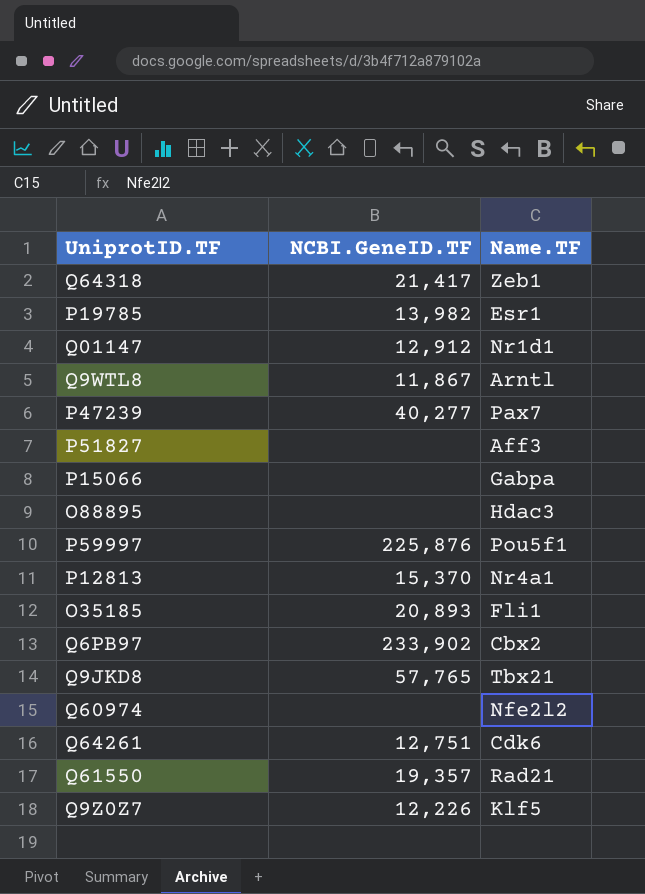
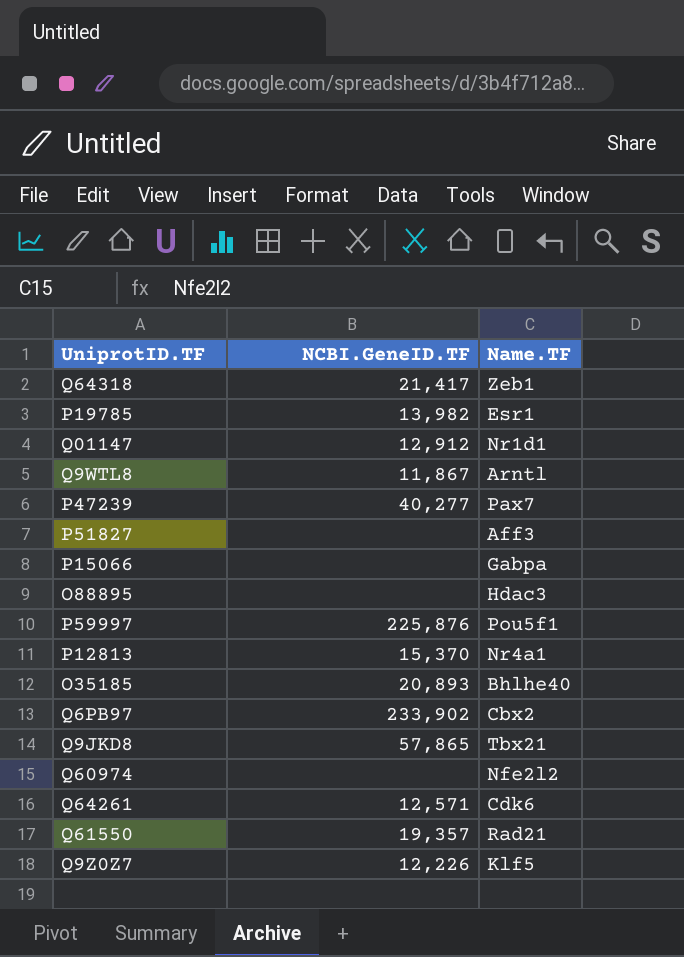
O35185 | Name.TF: Fli1 -> Bhlhe40
Q9JKD8 | NCBI.GeneID.TF: 57,765 -> 57,865
Q64261 | NCBI.GeneID.TF: 12,751 -> 12,571

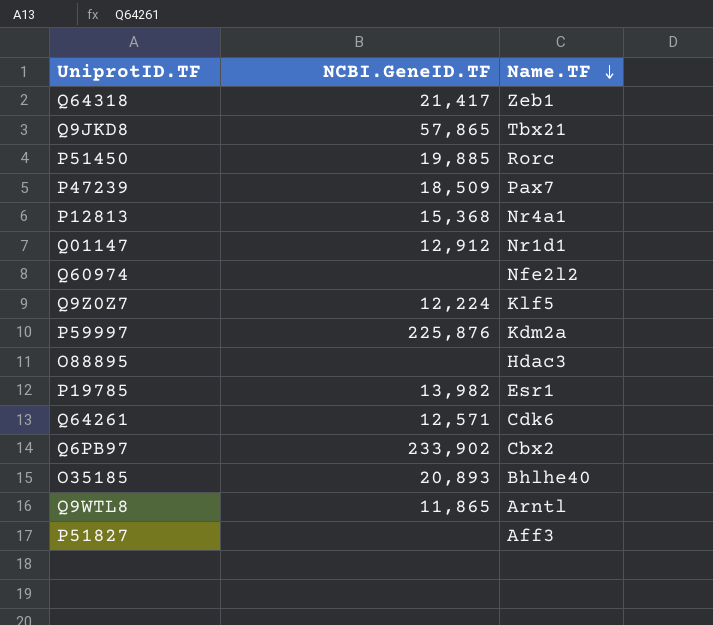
row order: none -> Name.TF descending
row P15066: none | Gabpa -> none
row Q61550: 19,357 | Rad21 -> none
row P51450: none -> 19,885 | Rorc
P47239 | NCBI.GeneID.TF: 40,277 -> 18,509
P12813 | NCBI.GeneID.TF: 15,370 -> 15,368
Q9Z0Z7 | NCBI.GeneID.TF: 12,226 -> 12,224
P59997 | Name.TF: Pou5f1 -> Kdm2a
Q9WTL8 | NCBI.GeneID.TF: 11,867 -> 11,865

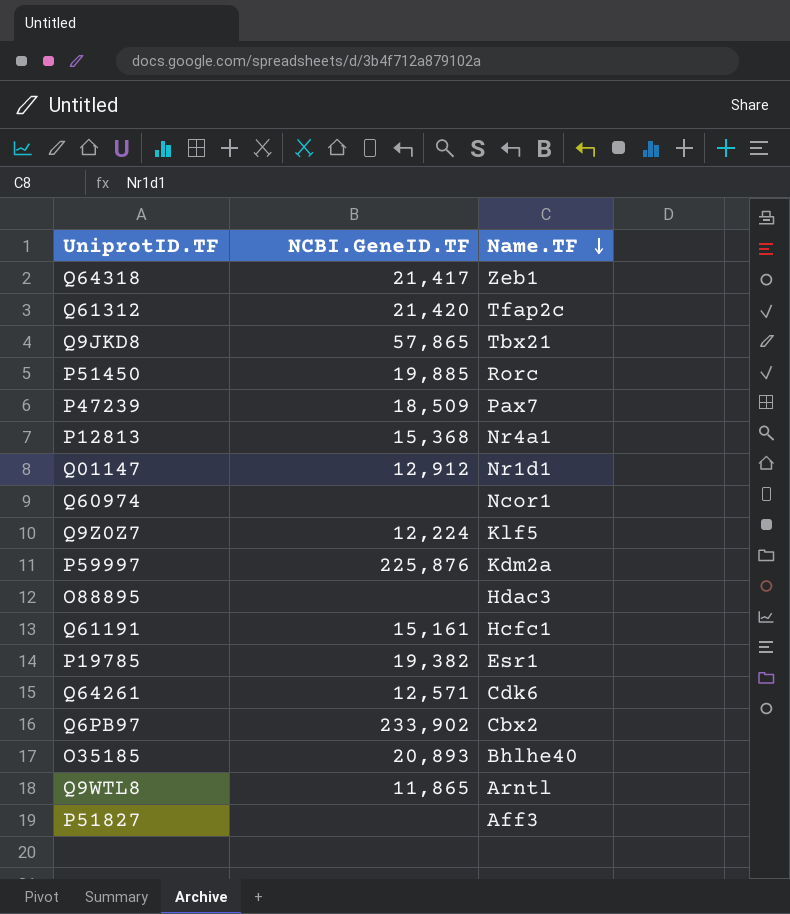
row Q61312: none -> 21,420 | Tfap2c
Q60974 | Name.TF: Nfe2l2 -> Ncor1
row Q61191: none -> 15,161 | Hcfc1
P19785 | NCBI.GeneID.TF: 13,982 -> 19,382

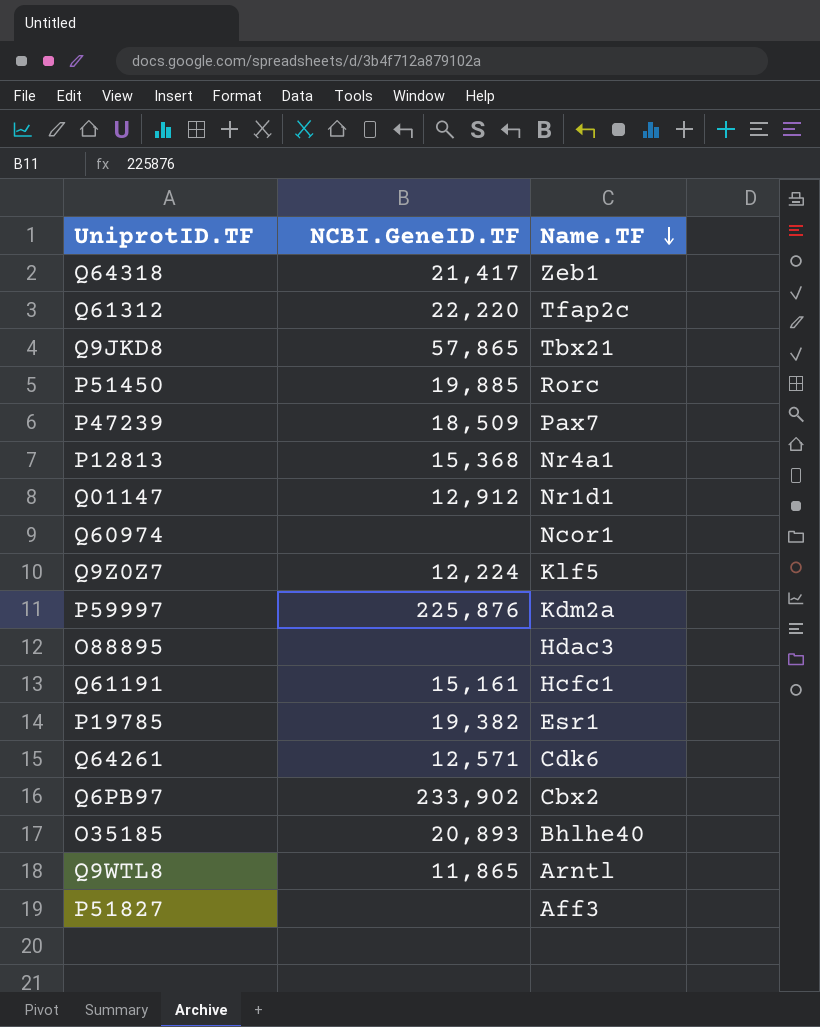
Q61312 | NCBI.GeneID.TF: 21,420 -> 22,220

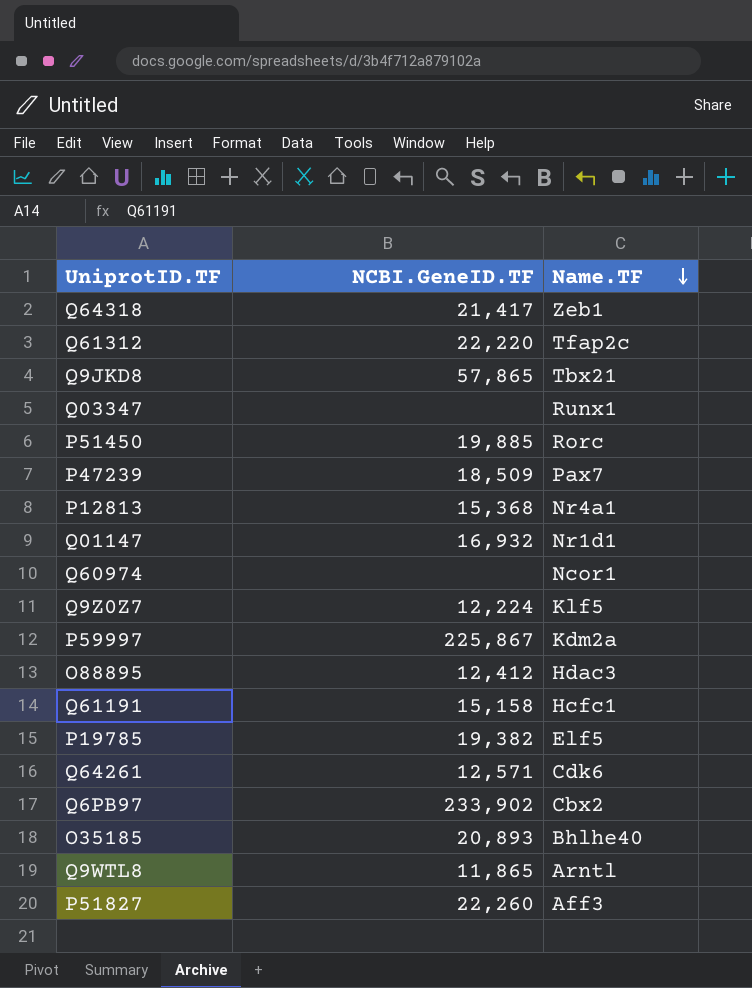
row Q03347: none -> none | Runx1
Q01147 | NCBI.GeneID.TF: 12,912 -> 16,932
P59997 | NCBI.GeneID.TF: 225,876 -> 225,867
O88895 | NCBI.GeneID.TF: none -> 12,412
Q61191 | NCBI.GeneID.TF: 15,161 -> 15,158
P19785 | Name.TF: Esr1 -> Elf5
P51827 | NCBI.GeneID.TF: none -> 22,260

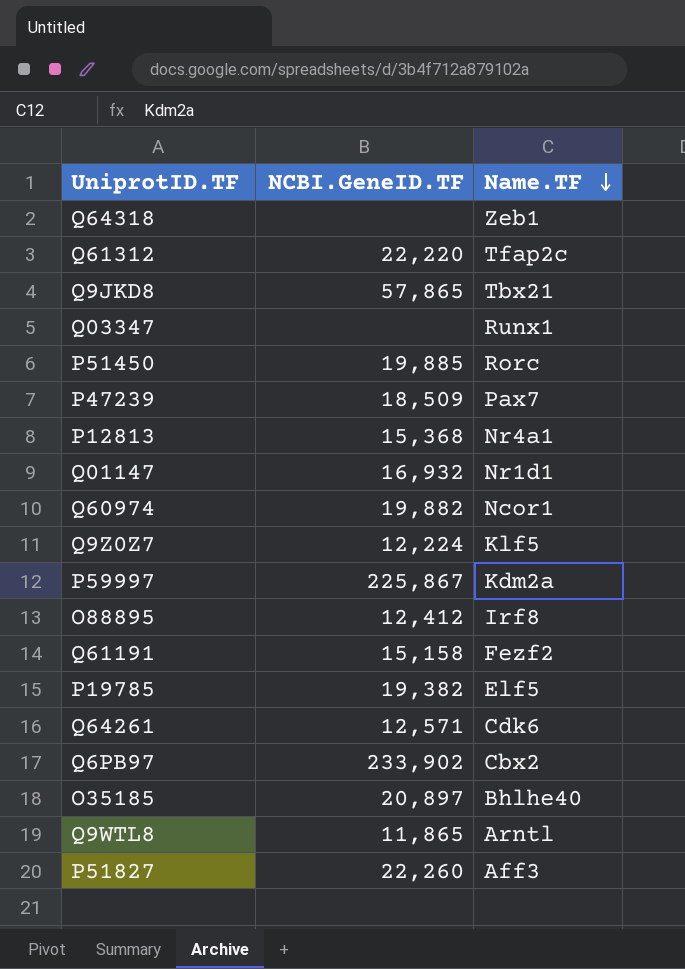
Q64318 | NCBI.GeneID.TF: 21,417 -> none
Q60974 | NCBI.GeneID.TF: none -> 19,882
O88895 | Name.TF: Hdac3 -> Irf8
Q61191 | Name.TF: Hcfc1 -> Fezf2
O35185 | NCBI.GeneID.TF: 20,893 -> 20,897

